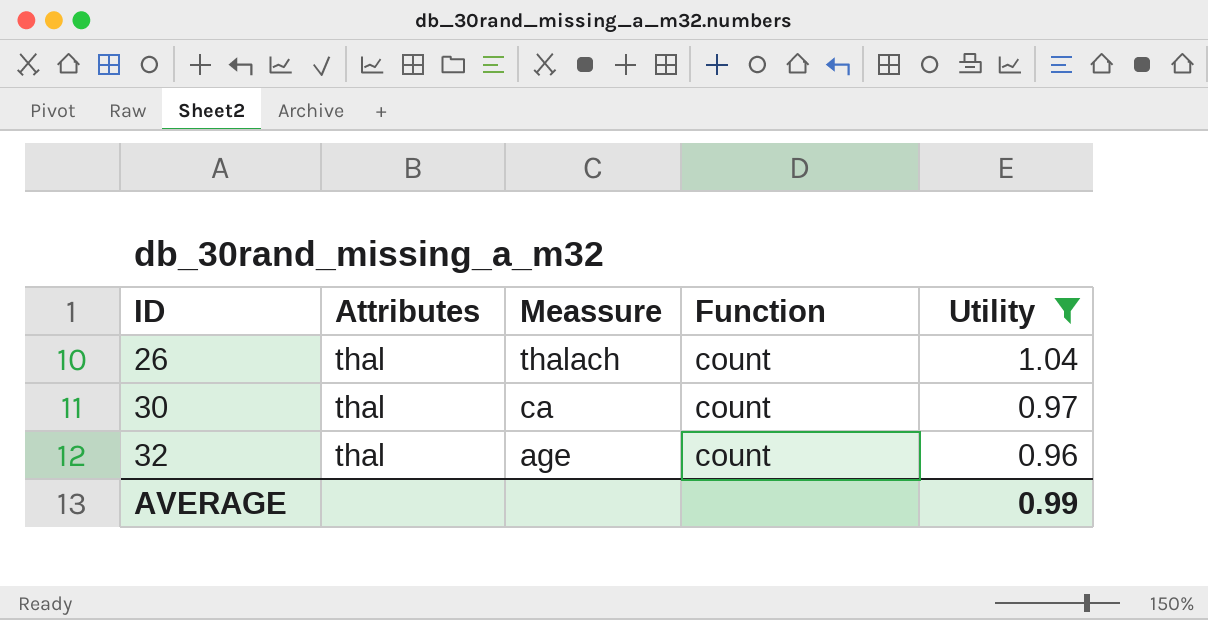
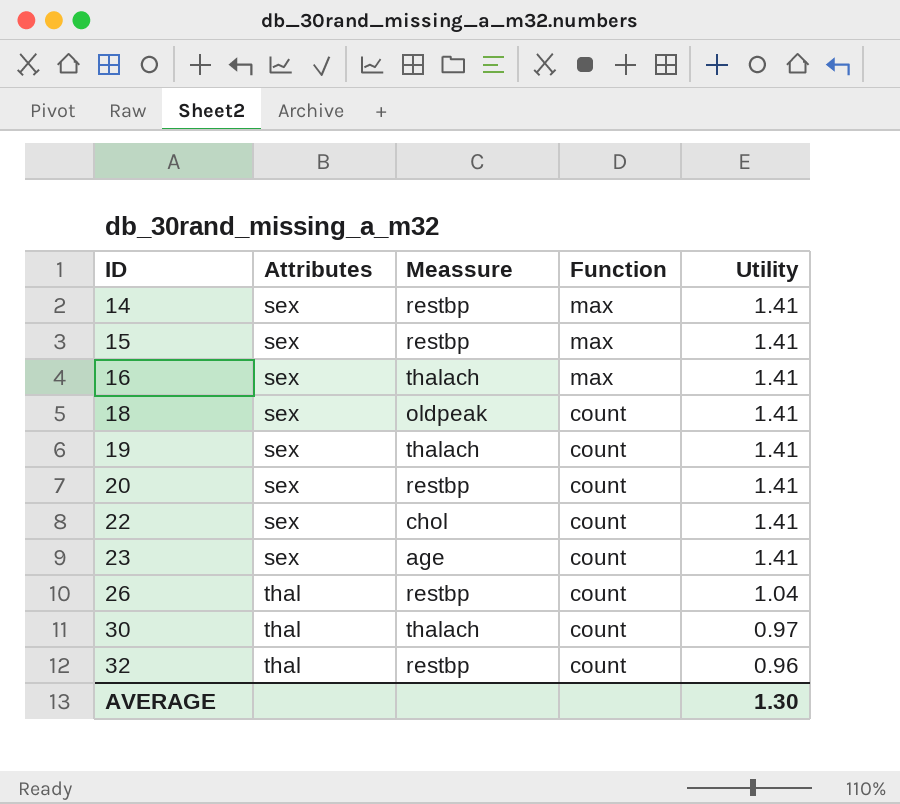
filter: Utility != 1.41 -> none
26 | Meassure: thalach -> restbp
30 | Meassure: ca -> thalach
32 | Meassure: age -> restbp
AVERAGE | Utility: 0.99 -> 1.30

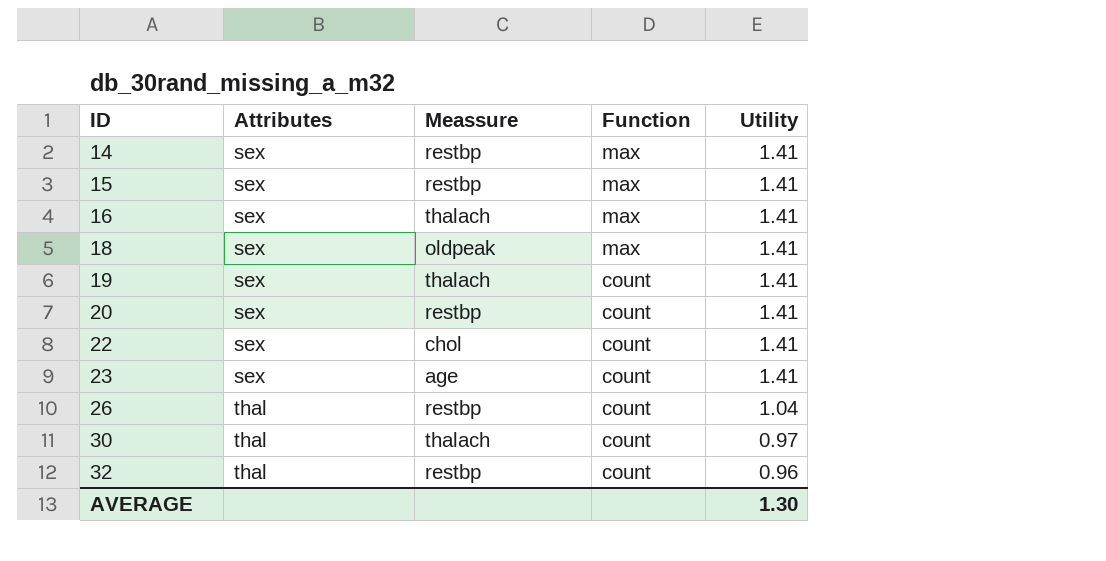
18 | Function: count -> max

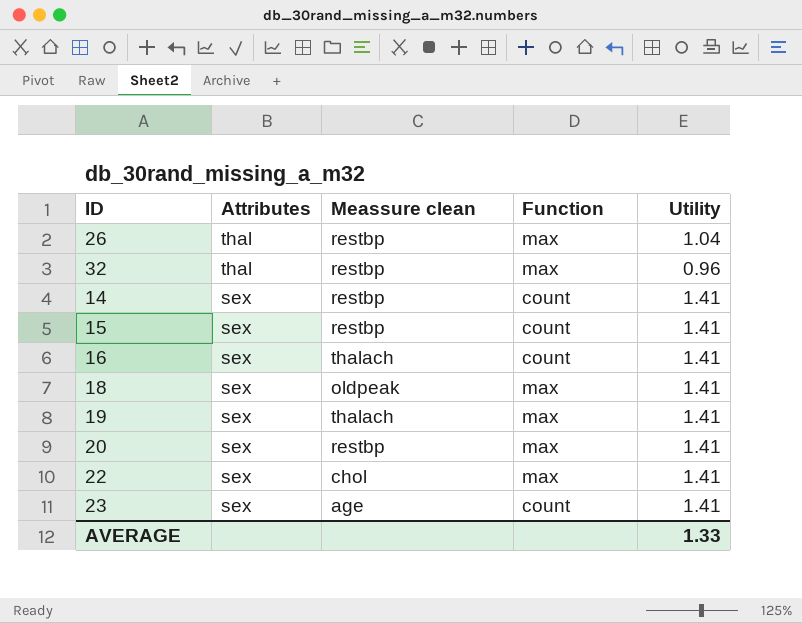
row order: ID ascending -> Attributes descending
column name: Meassure -> Meassure clean
row 30: thal | thalach | count | 0.97 -> none
26 | Function: count -> max
32 | Function: count -> max
14 | Function: max -> count
15 | Function: max -> count
16 | Function: max -> count
19 | Function: count -> max
20 | Function: count -> max
22 | Function: count -> max
AVERAGE | Utility: 1.30 -> 1.33

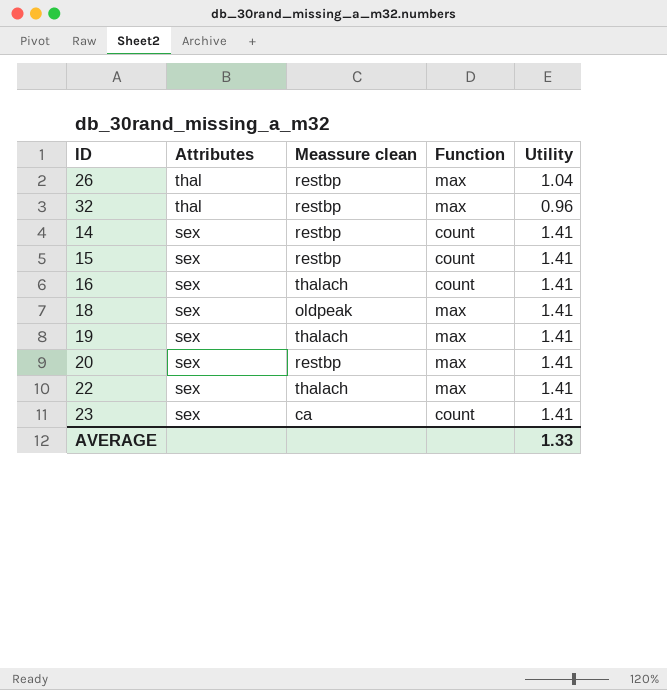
22 | Meassure clean: chol -> thalach
23 | Meassure clean: age -> ca

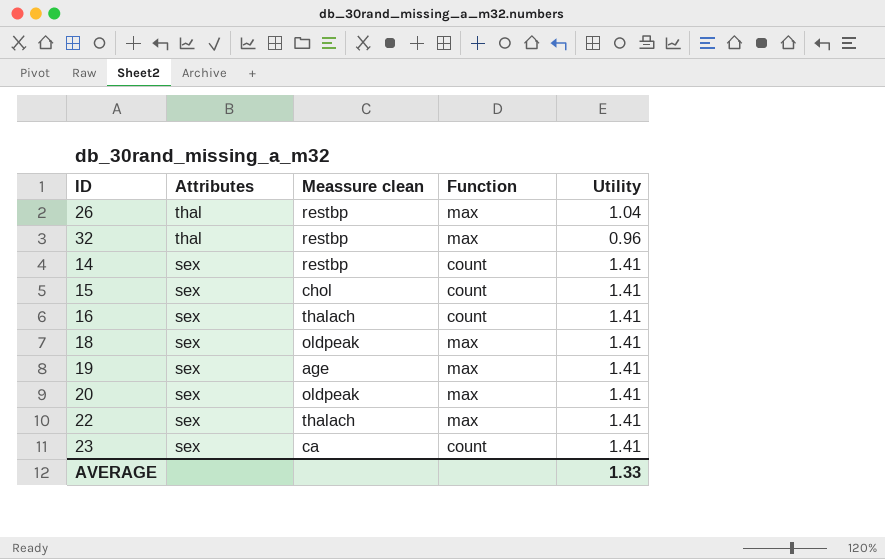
15 | Meassure clean: restbp -> chol
19 | Meassure clean: thalach -> age
20 | Meassure clean: restbp -> oldpeak

